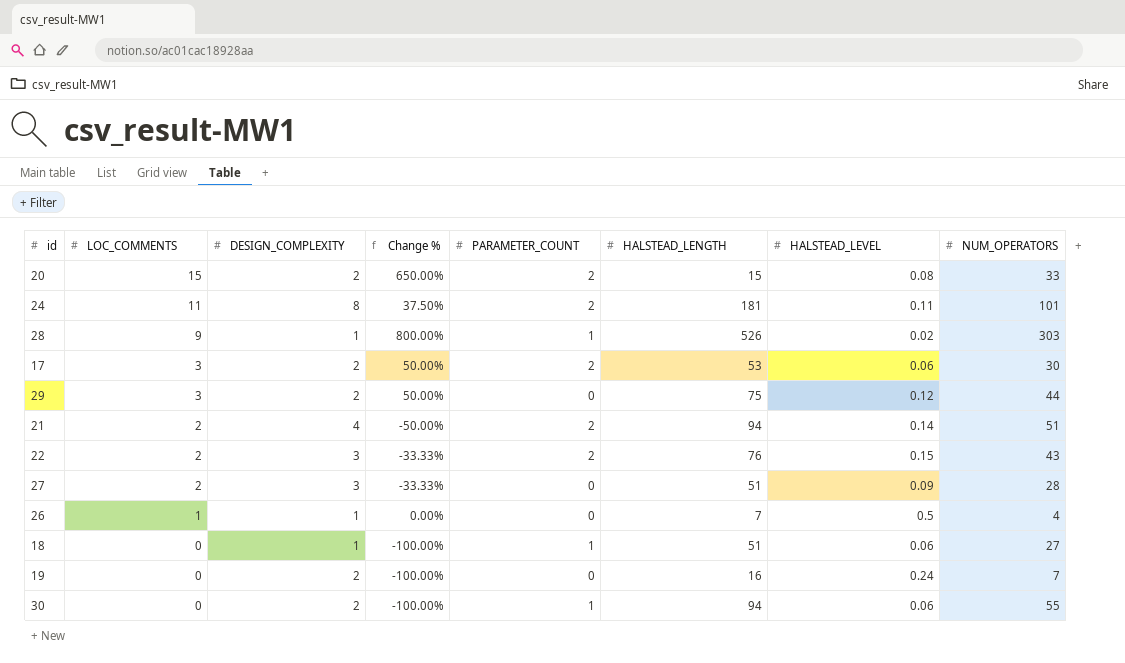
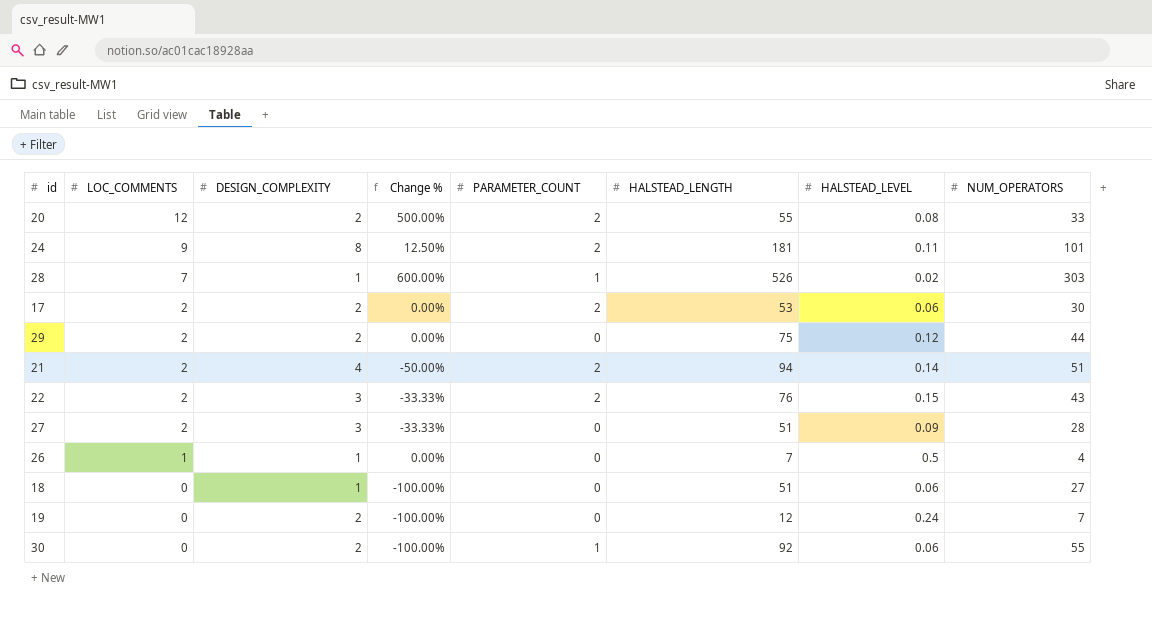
20 | LOC_COMMENTS: 15 -> 12
20 | Change %: 650.00% -> 500.00%
20 | HALSTEAD_LENGTH: 15 -> 55
24 | LOC_COMMENTS: 11 -> 9
24 | Change %: 37.50% -> 12.50%
28 | LOC_COMMENTS: 9 -> 7
28 | Change %: 800.00% -> 600.00%
17 | LOC_COMMENTS: 3 -> 2
17 | Change %: 50.00% -> 0.00%
29 | LOC_COMMENTS: 3 -> 2
29 | Change %: 50.00% -> 0.00%
18 | PARAMETER_COUNT: 1 -> 0
19 | HALSTEAD_LENGTH: 16 -> 12
30 | HALSTEAD_LENGTH: 94 -> 92

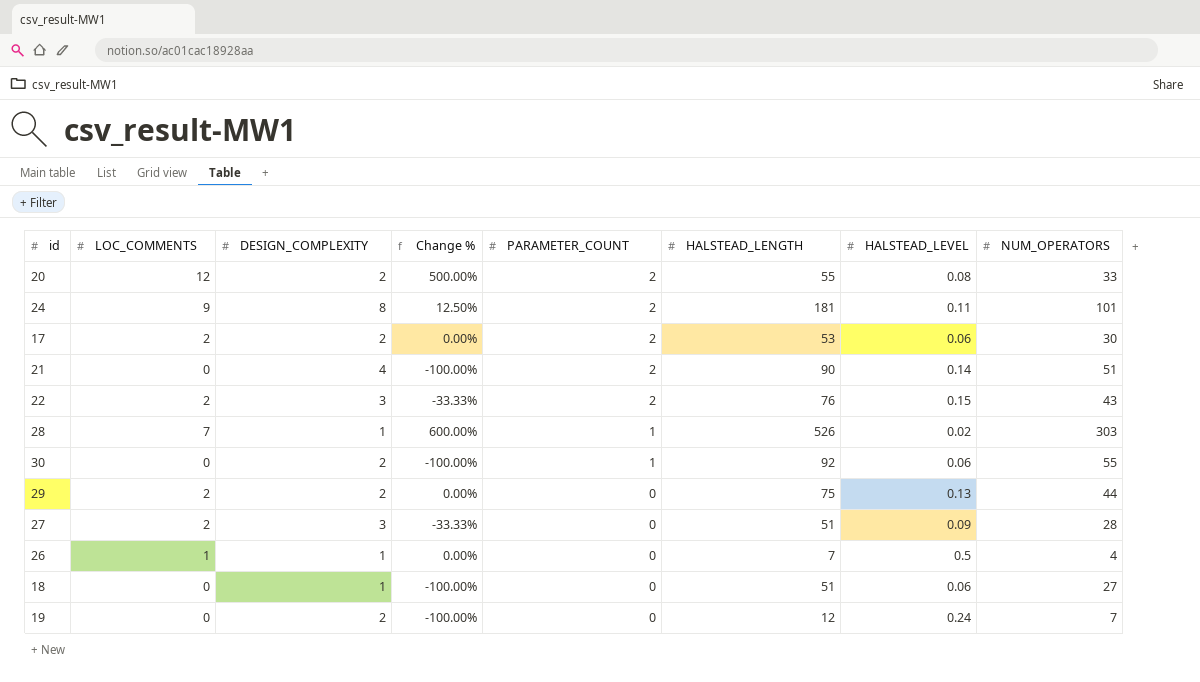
row order: LOC_COMMENTS descending -> PARAMETER_COUNT descending
21 | LOC_COMMENTS: 2 -> 0
21 | Change %: -50.00% -> -100.00%
21 | HALSTEAD_LENGTH: 94 -> 90
29 | HALSTEAD_LEVEL: 0.12 -> 0.13

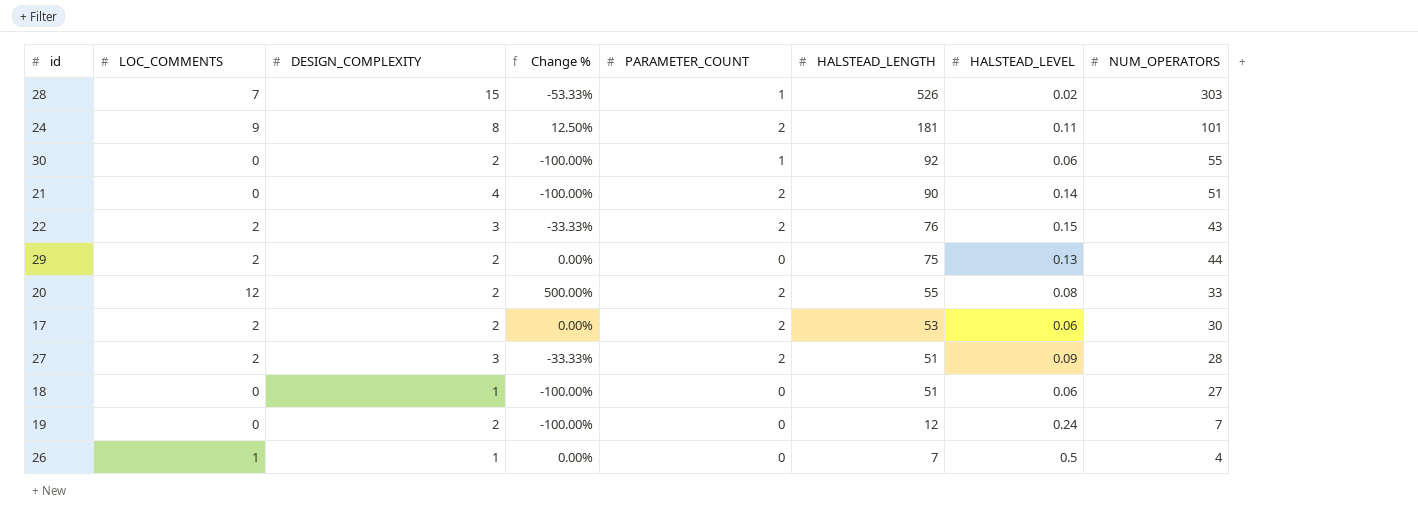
row order: PARAMETER_COUNT descending -> HALSTEAD_LENGTH descending
28 | DESIGN_COMPLEXITY: 1 -> 15
28 | Change %: 600.00% -> -53.33%
27 | PARAMETER_COUNT: 0 -> 2

